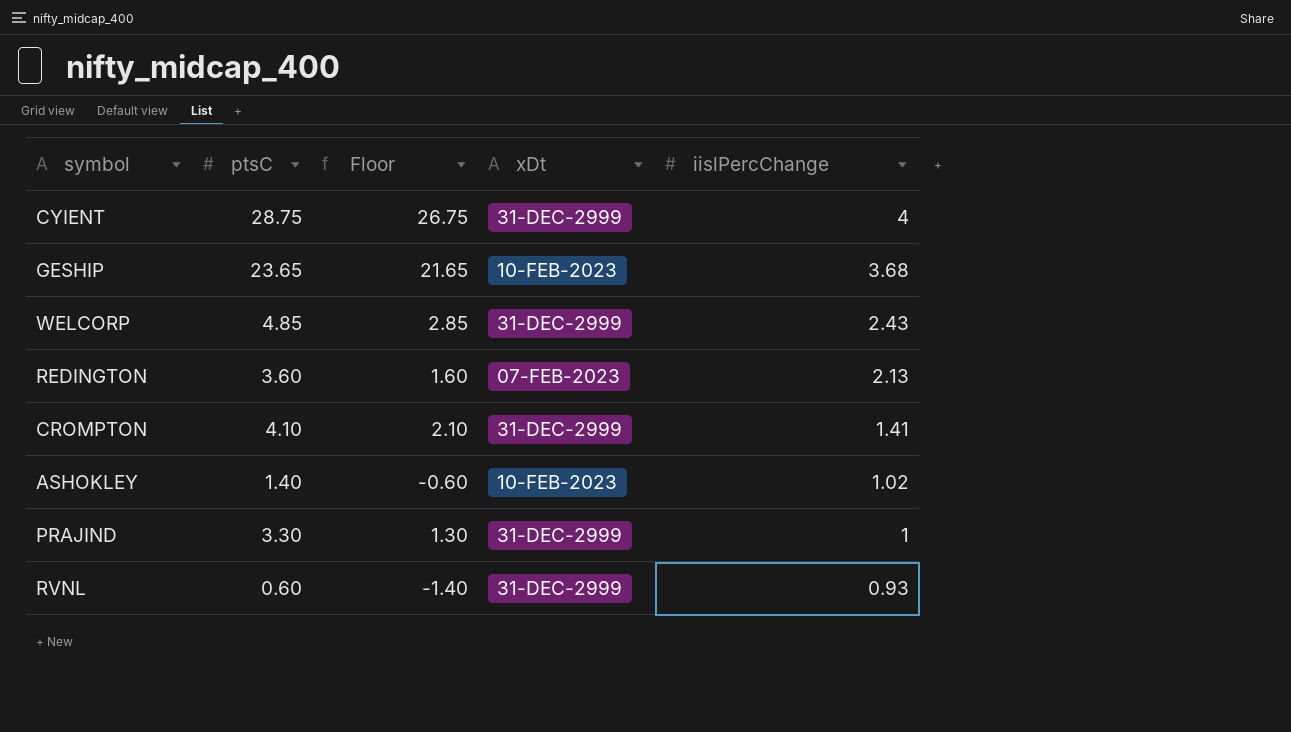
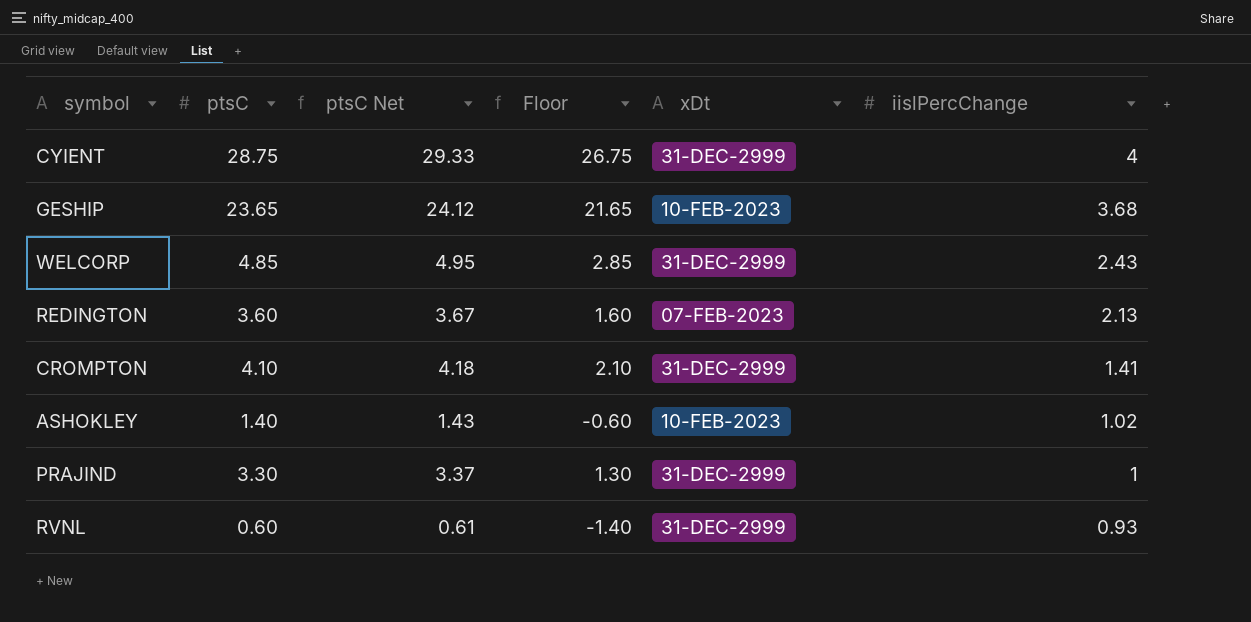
column ptsC Net | formula: none -> [ptsC] * 1.02

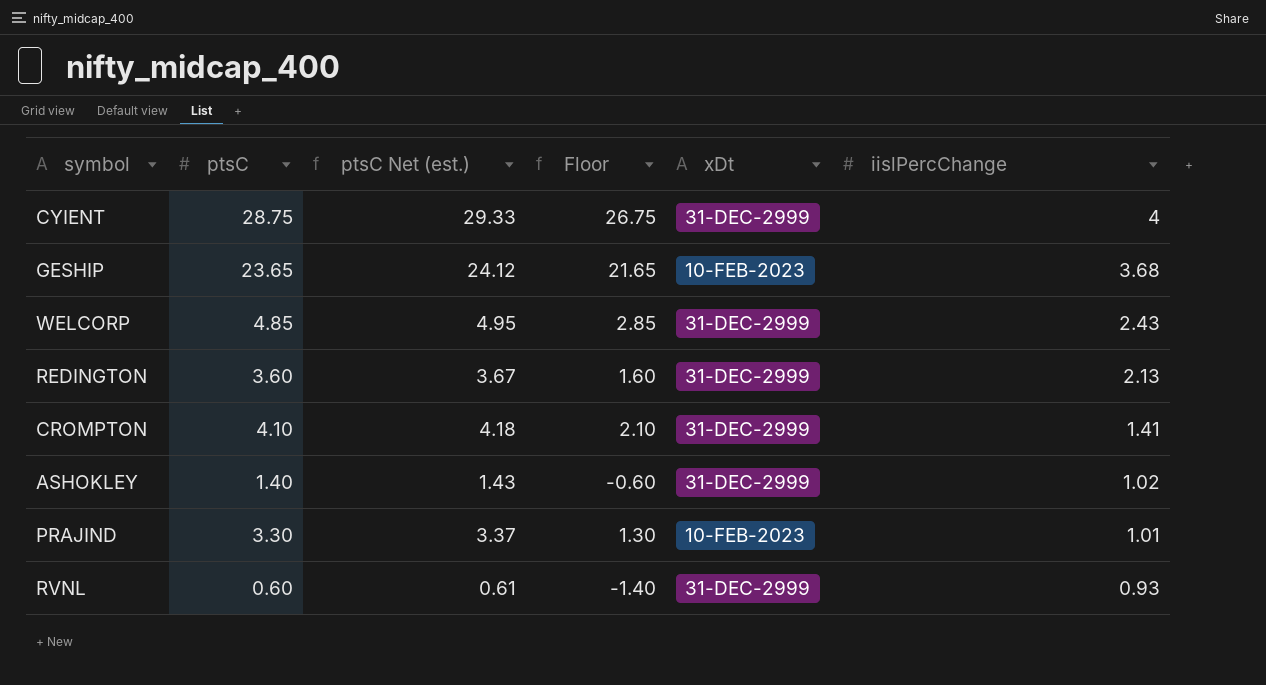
column name: ptsC Net -> ptsC Net (est.)
REDINGTON | xDt: 07-FEB-2023 -> 31-DEC-2999
ASHOKLEY | xDt: 10-FEB-2023 -> 31-DEC-2999
PRAJIND | xDt: 31-DEC-2999 -> 10-FEB-2023
PRAJIND | iislPercChange: 1 -> 1.01

